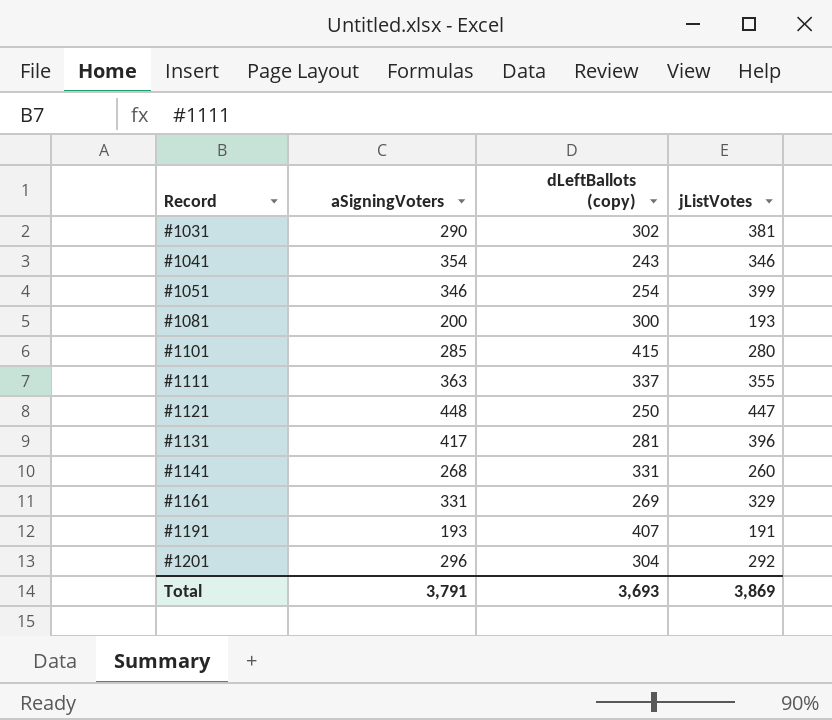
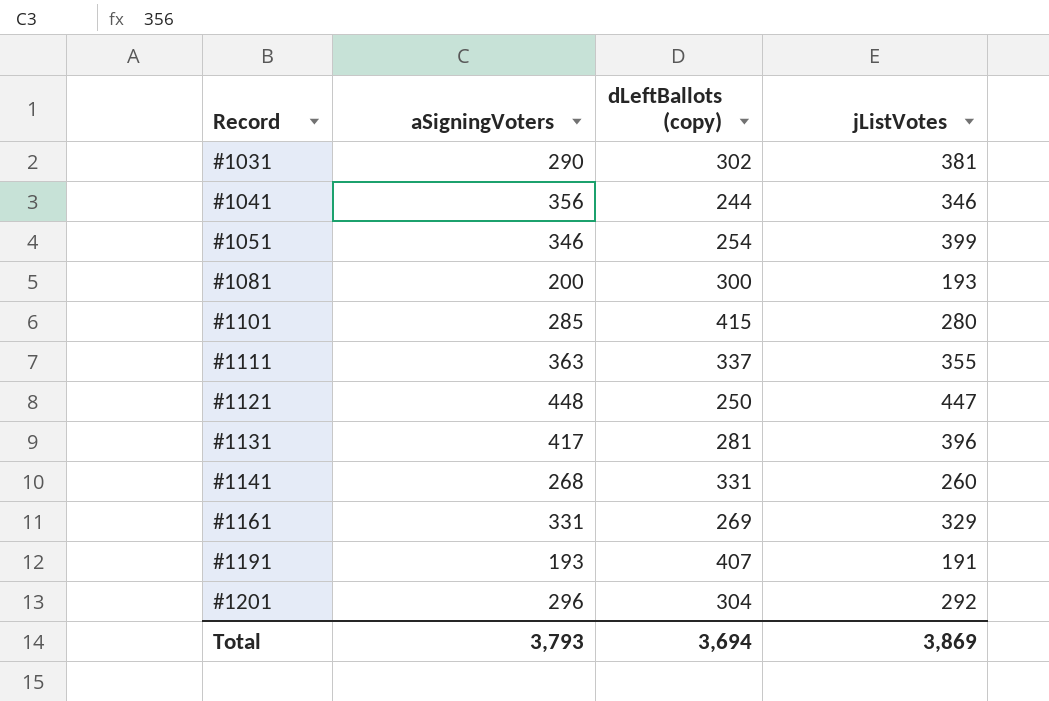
#1041 | aSigningVoters: 354 -> 356
#1041 | dLeftBallots (copy): 243 -> 244
Total | aSigningVoters: 3,791 -> 3,793
Total | dLeftBallots (copy): 3,693 -> 3,694

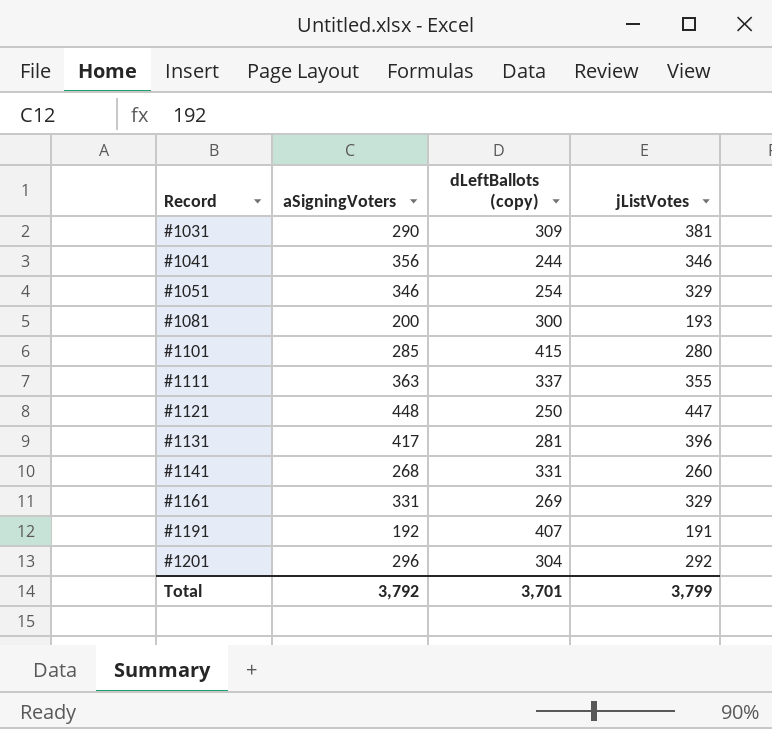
#1031 | dLeftBallots (copy): 302 -> 309
#1051 | jListVotes: 399 -> 329
#1191 | aSigningVoters: 193 -> 192
Total | aSigningVoters: 3,793 -> 3,792
Total | dLeftBallots (copy): 3,694 -> 3,701
Total | jListVotes: 3,869 -> 3,799

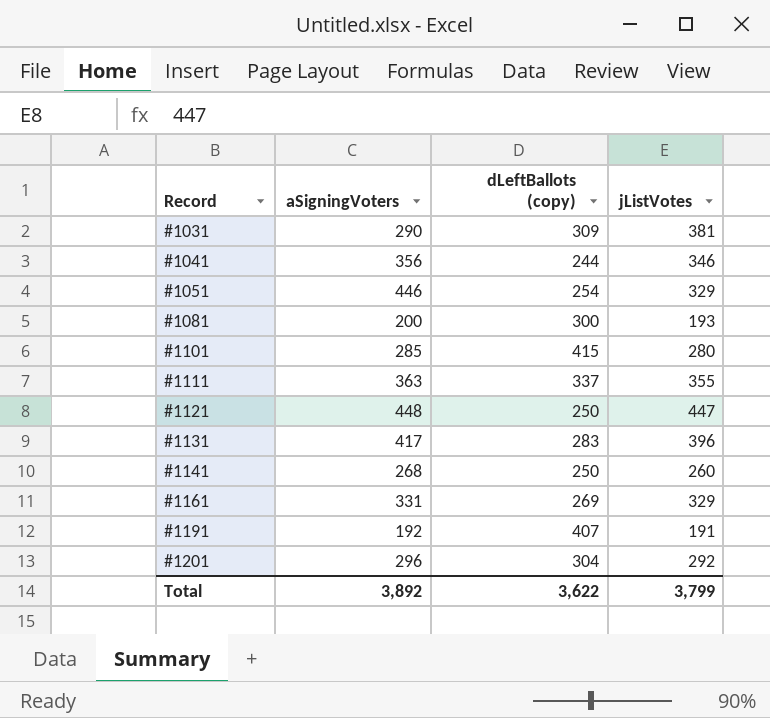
#1051 | aSigningVoters: 346 -> 446
#1131 | dLeftBallots (copy): 281 -> 283
#1141 | dLeftBallots (copy): 331 -> 250
Total | aSigningVoters: 3,792 -> 3,892
Total | dLeftBallots (copy): 3,701 -> 3,622

